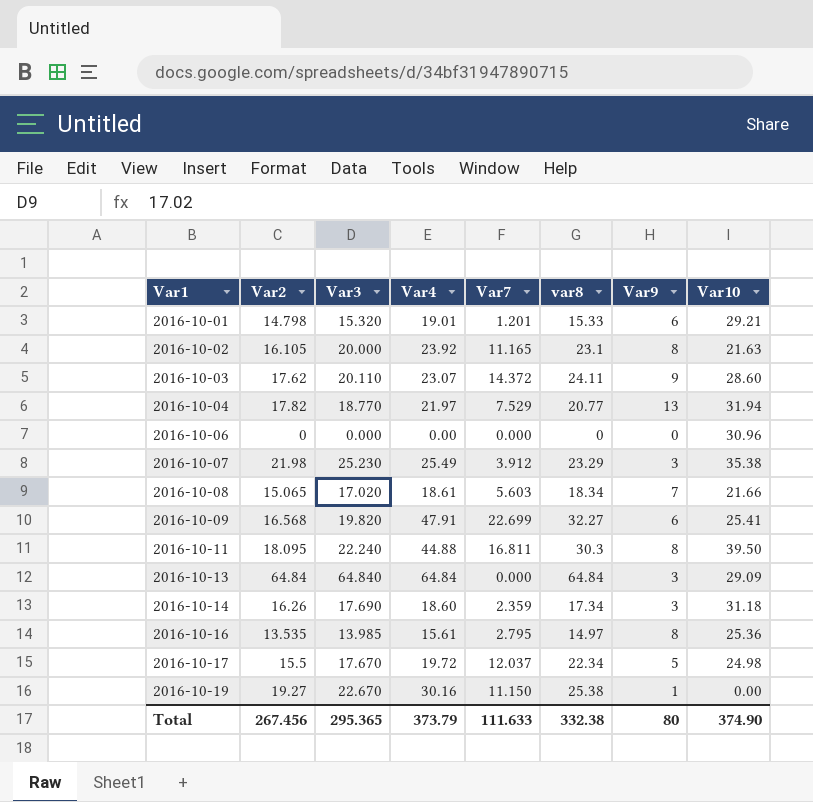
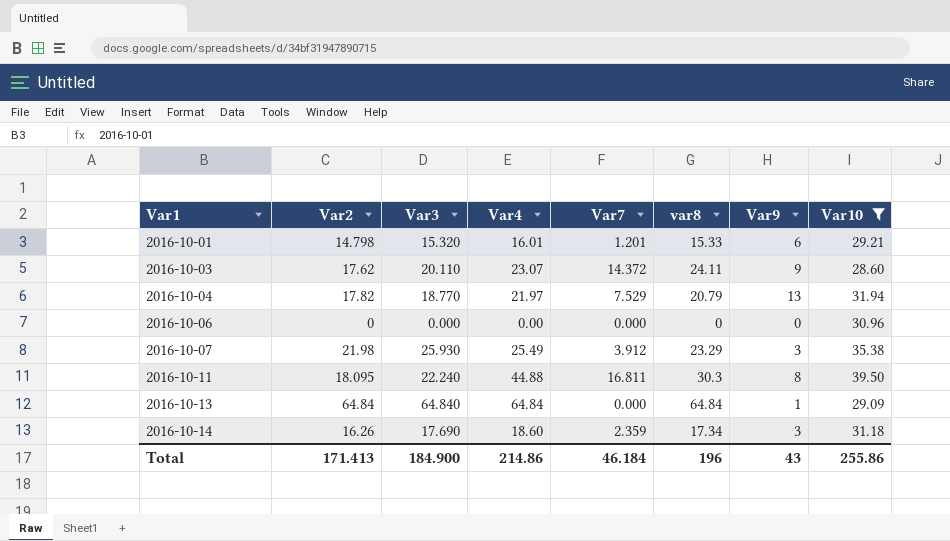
filter: none -> Var10 >= 28.60
2016-10-01 | Var4: 19.01 -> 16.01
2016-10-04 | var8: 20.77 -> 20.79
2016-10-07 | Var3: 25.230 -> 25.930
2016-10-13 | Var9: 3 -> 1
Total | Var2: 267.456 -> 171.413
Total | Var3: 295.365 -> 184.900
Total | Var4: 373.79 -> 214.86
Total | Var7: 111.633 -> 46.184
Total | var8: 332.38 -> 196
Total | Var9: 80 -> 43
Total | Var10: 374.90 -> 255.86

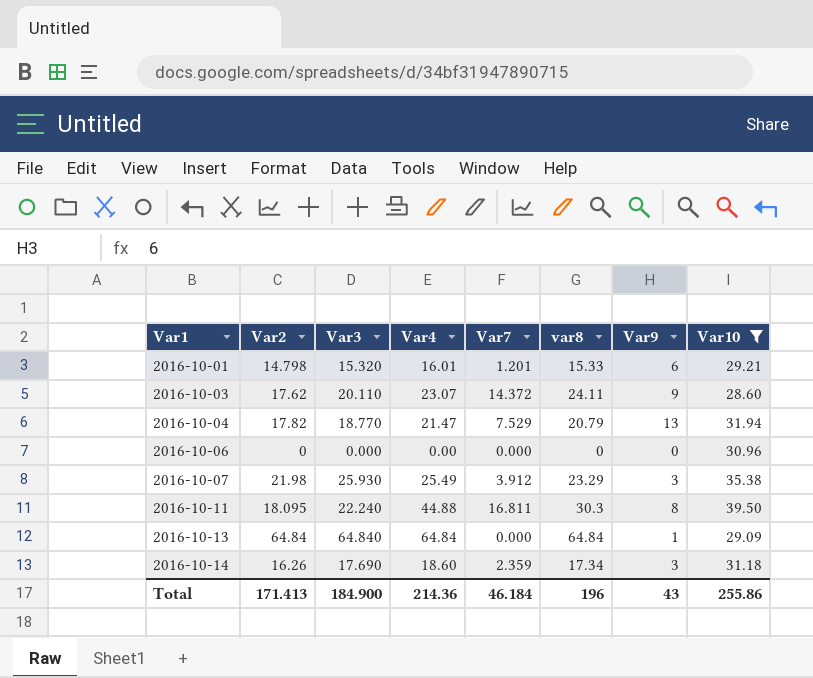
2016-10-04 | Var4: 21.97 -> 21.47
Total | Var4: 214.86 -> 214.36

